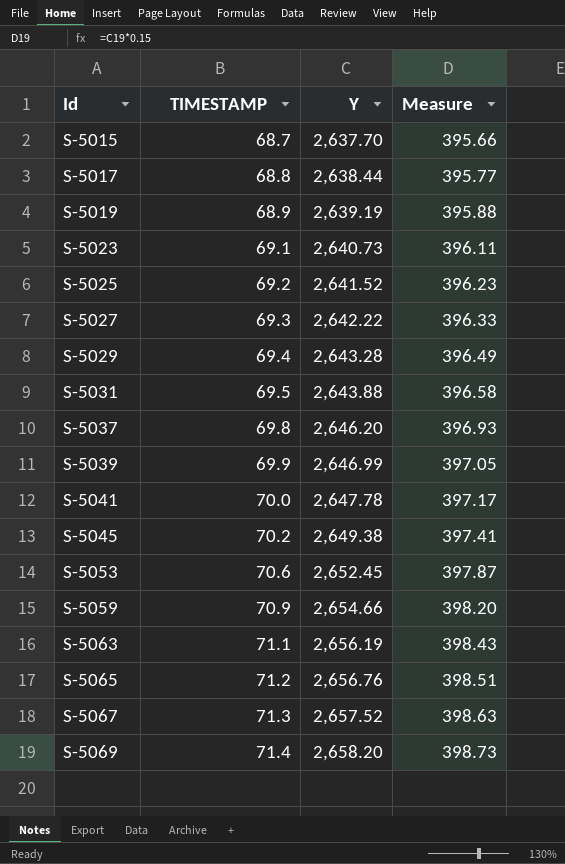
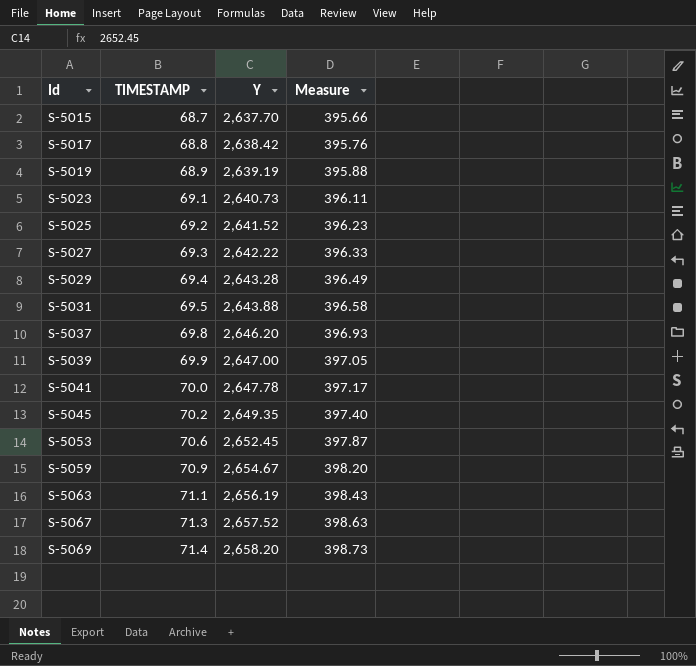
row S-5065: 71.2 | 2,656.76 | 398.51 -> none
S-5017 | Y: 2,638.44 -> 2,638.42
S-5017 | Measure: 395.77 -> 395.76
S-5039 | Y: 2,646.99 -> 2,647.00
S-5045 | Y: 2,649.38 -> 2,649.35
S-5045 | Measure: 397.41 -> 397.40
S-5059 | Y: 2,654.66 -> 2,654.67

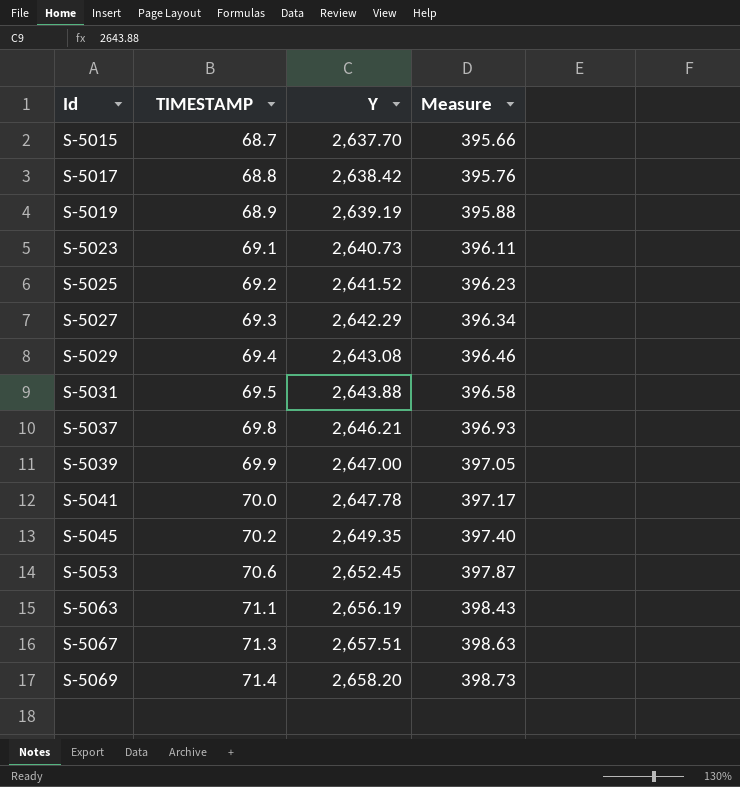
row S-5059: 70.9 | 2,654.67 | 398.20 -> none
S-5027 | Y: 2,642.22 -> 2,642.29
S-5027 | Measure: 396.33 -> 396.34
S-5029 | Y: 2,643.28 -> 2,643.08
S-5029 | Measure: 396.49 -> 396.46
S-5037 | Y: 2,646.20 -> 2,646.21
S-5067 | Y: 2,657.52 -> 2,657.51

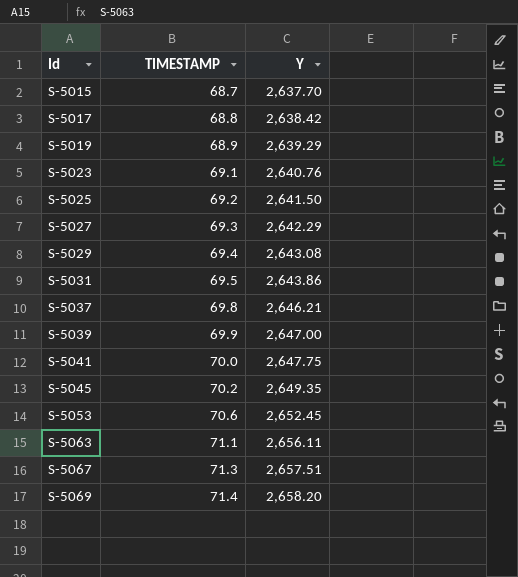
column Measure | formula: [Y] * 0.15 -> none
S-5019 | Y: 2,639.19 -> 2,639.29
S-5023 | Y: 2,640.73 -> 2,640.76
S-5025 | Y: 2,641.52 -> 2,641.50
S-5031 | Y: 2,643.88 -> 2,643.86
S-5041 | Y: 2,647.78 -> 2,647.75
S-5063 | Y: 2,656.19 -> 2,656.11

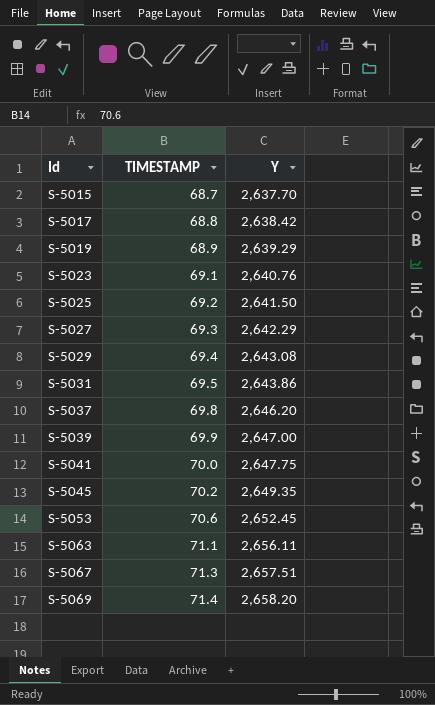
S-5037 | Y: 2,646.21 -> 2,646.20

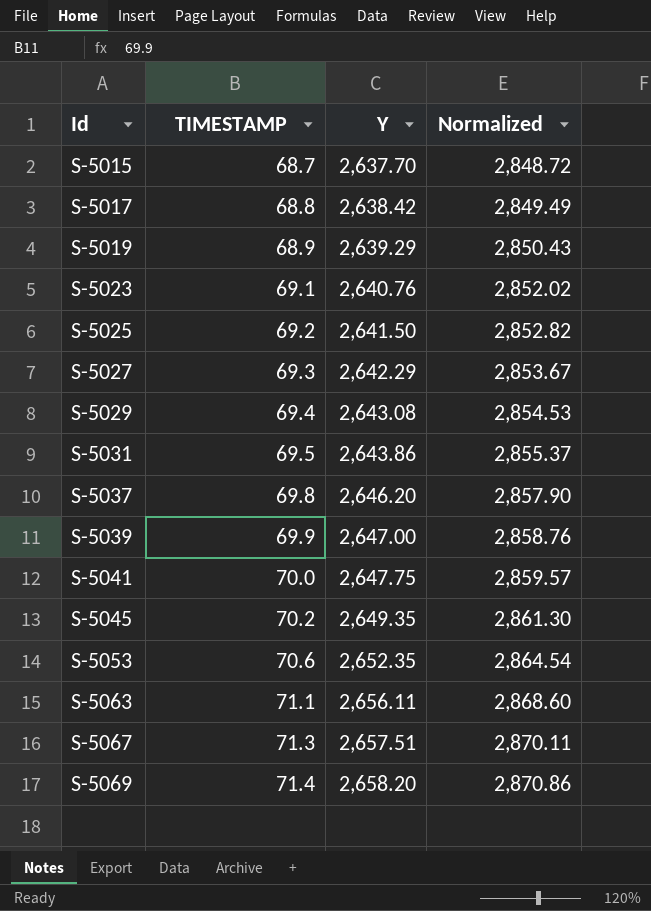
column Normalized | formula: none -> [Y] * 1.08
S-5053 | Y: 2,652.45 -> 2,652.35

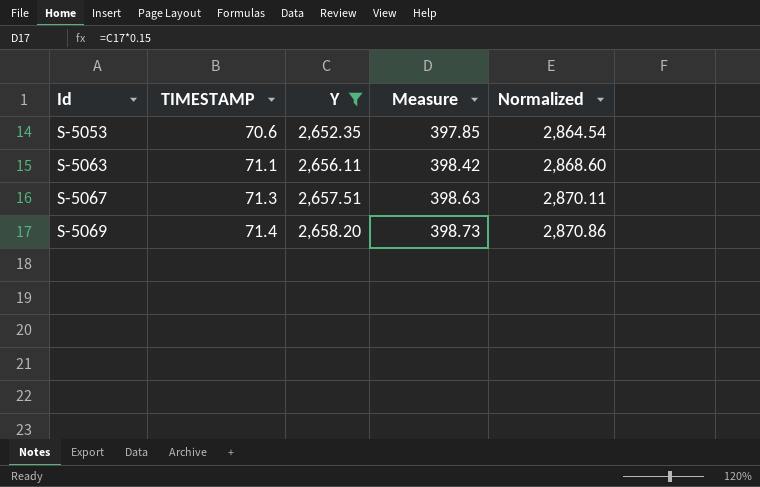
filter: none -> Y >= 2,652.35
column Measure | formula: none -> [Y] * 0.15

